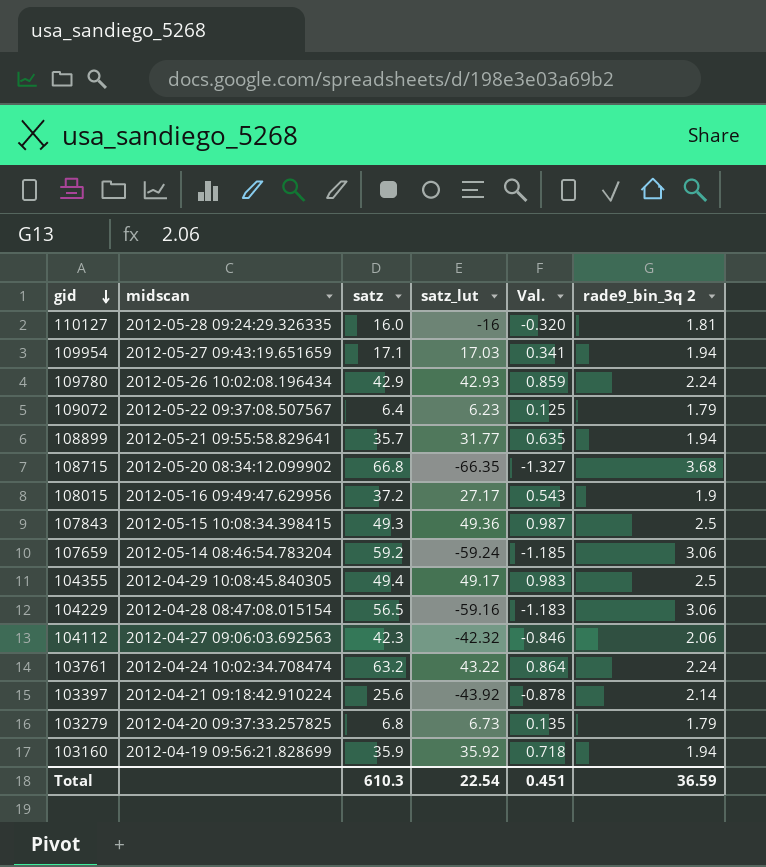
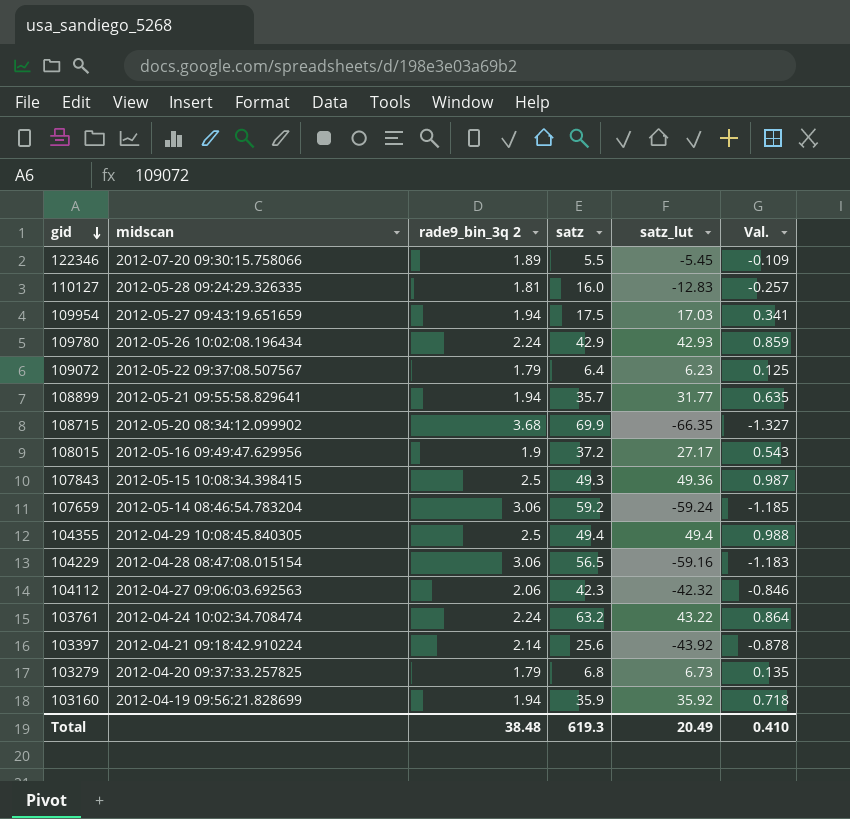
column rade9_bin_3q 2 | position: 6 -> 3
row 122346: none -> 2012-07-20 09:30:15.758066 | 1.89 | 5.5 | -5.45 | -0.109
110127 | satz_lut: -16 -> -12.83
110127 | Val.: -0.320 -> -0.257
109954 | satz: 17.1 -> 17.5
108715 | satz: 66.8 -> 69.9
104355 | satz_lut: 49.17 -> 49.4
104355 | Val.: 0.983 -> 0.988
Total | rade9_bin_3q 2: 36.59 -> 38.48
Total | satz: 610.3 -> 619.3
Total | satz_lut: 22.54 -> 20.49
Total | Val.: 0.451 -> 0.410

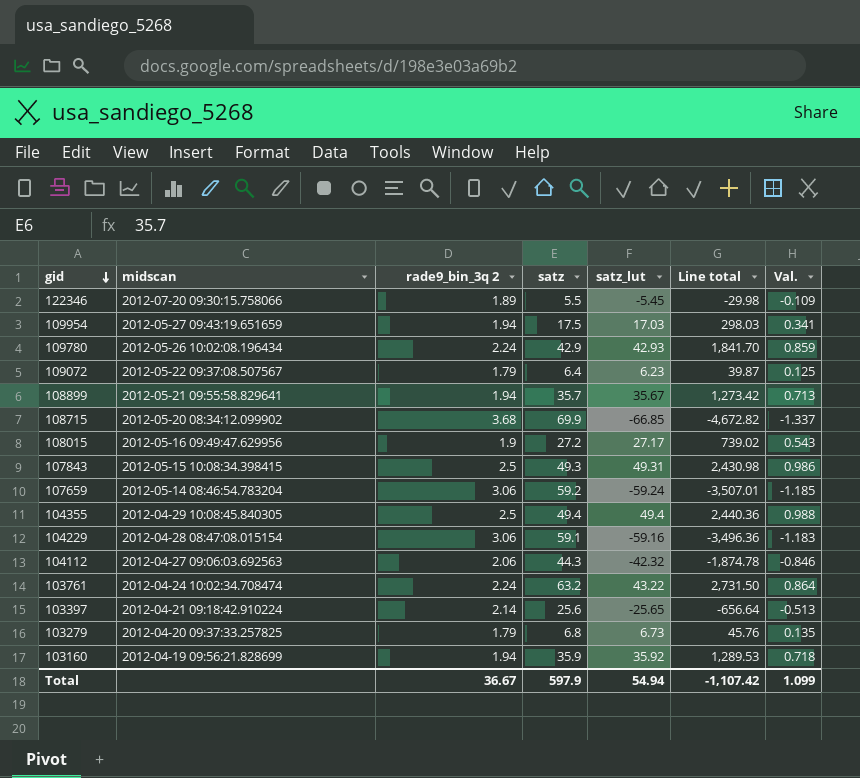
column Line total | formula: none -> [satz] * [satz_lut]
row 110127: 2012-05-28 09:24:29.326335 | 1.81 | 16.0 | -12.83 | -0.257 -> none
108899 | satz_lut: 31.77 -> 35.67
108899 | Val.: 0.635 -> 0.713
108715 | satz_lut: -66.35 -> -66.85
108715 | Val.: -1.327 -> -1.337
108015 | satz: 37.2 -> 27.2
107843 | satz_lut: 49.36 -> 49.31
107843 | Val.: 0.987 -> 0.986
104229 | satz: 56.5 -> 59.1
104112 | satz: 42.3 -> 44.3
103397 | satz_lut: -43.92 -> -25.65
103397 | Val.: -0.878 -> -0.513
Total | rade9_bin_3q 2: 38.48 -> 36.67
Total | satz: 619.3 -> 597.9
Total | satz_lut: 20.49 -> 54.94
Total | Val.: 0.410 -> 1.099

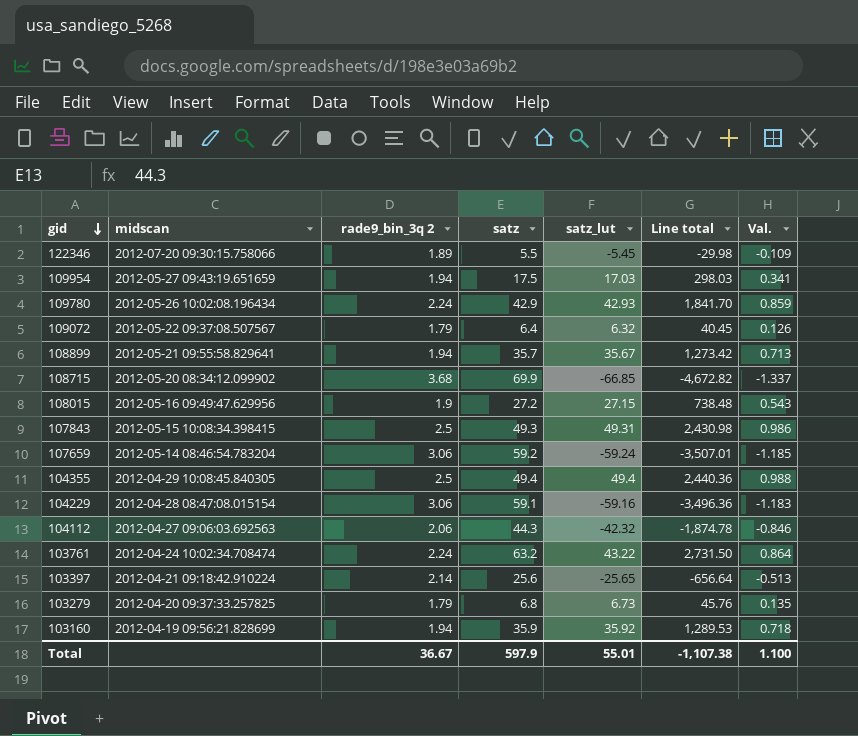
109072 | satz_lut: 6.23 -> 6.32
109072 | Line total: 39.87 -> 40.45
109072 | Val.: 0.125 -> 0.126
108015 | satz_lut: 27.17 -> 27.15
108015 | Line total: 739.02 -> 738.48
Total | satz_lut: 54.94 -> 55.01
Total | Line total: -1,107.42 -> -1,107.38
Total | Val.: 1.099 -> 1.100

